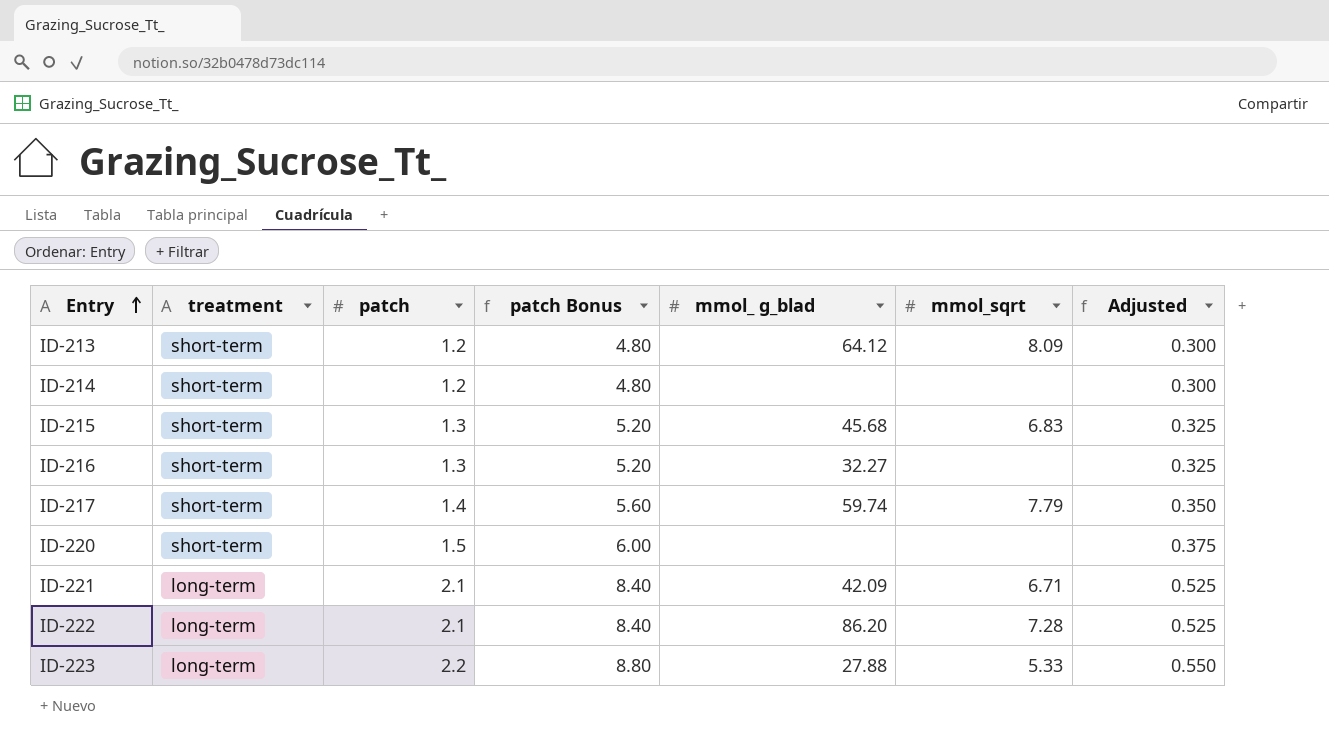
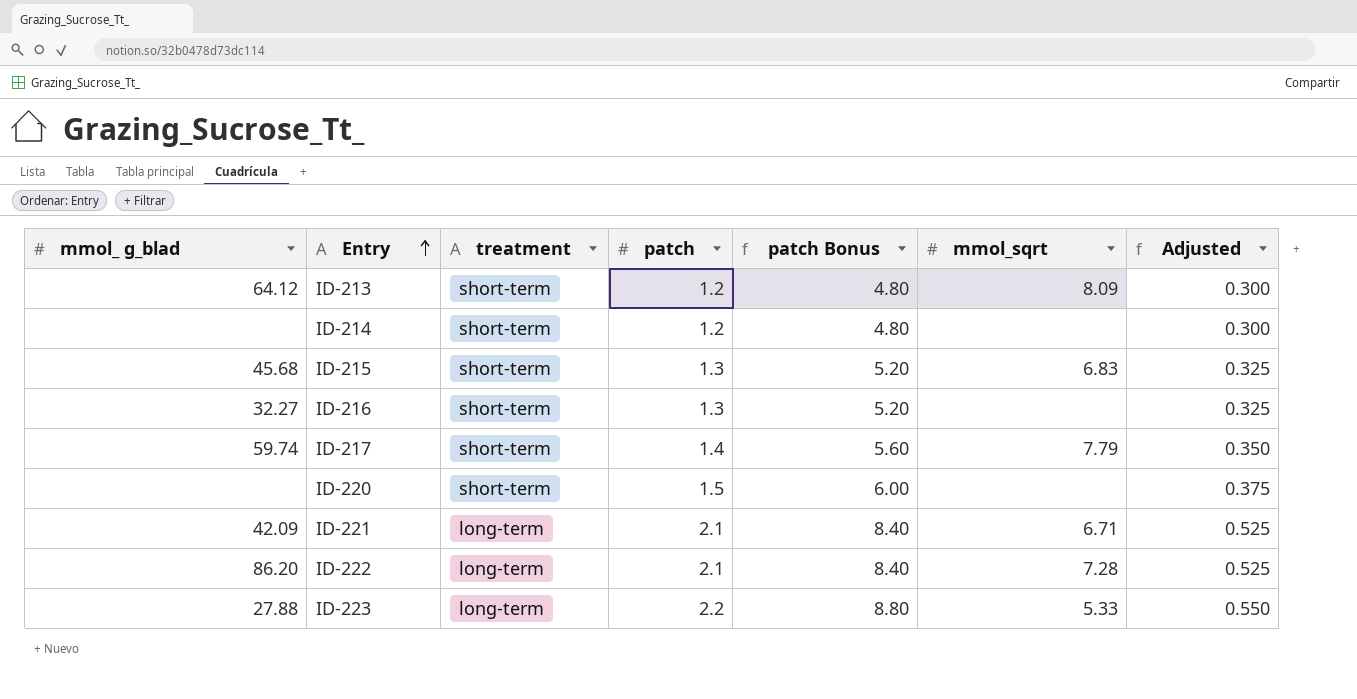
column mmol_ g_blad | position: 5 -> 1

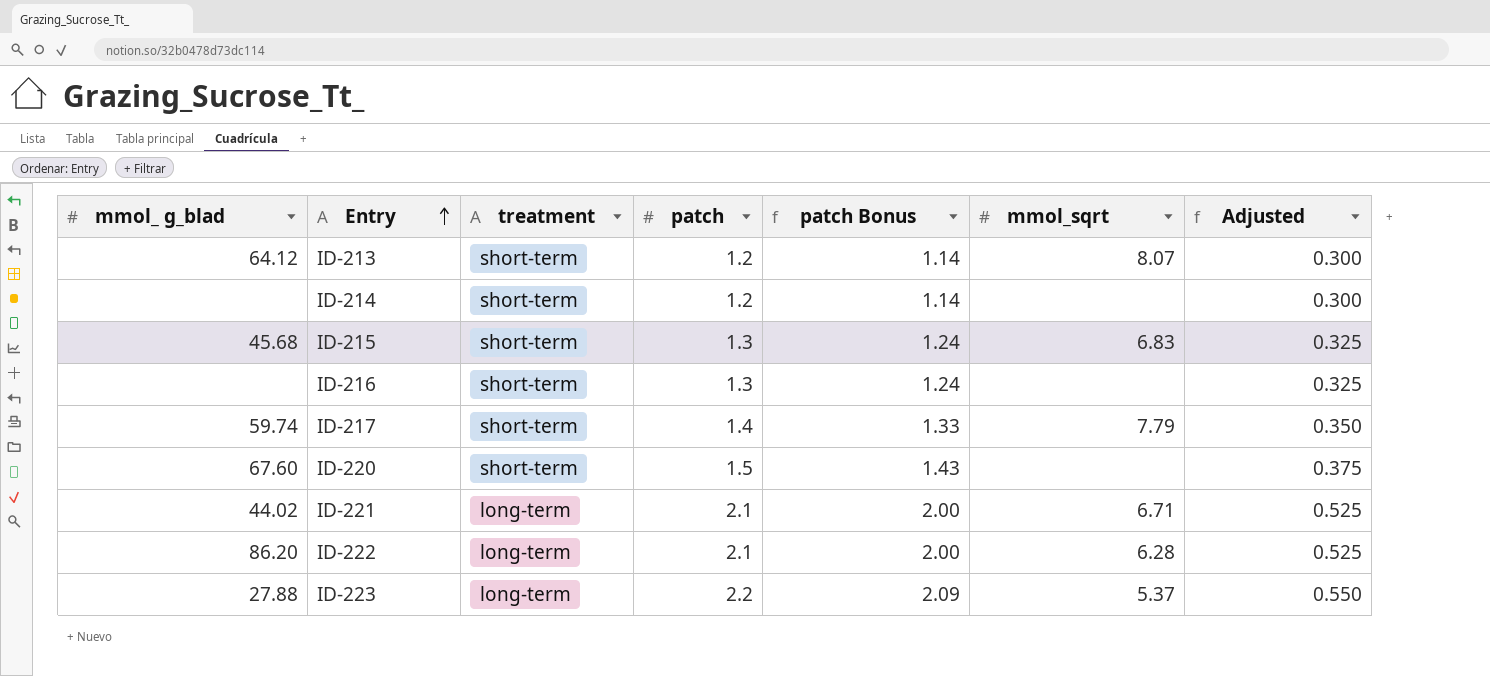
column patch Bonus | formula: [patch] * 4 -> [patch] * 0.95
ID-213 | mmol_sqrt: 8.09 -> 8.07
ID-216 | mmol_ g_blad: 32.27 -> none
ID-220 | mmol_ g_blad: none -> 67.60
ID-221 | mmol_ g_blad: 42.09 -> 44.02
ID-222 | mmol_sqrt: 7.28 -> 6.28
ID-223 | mmol_sqrt: 5.33 -> 5.37

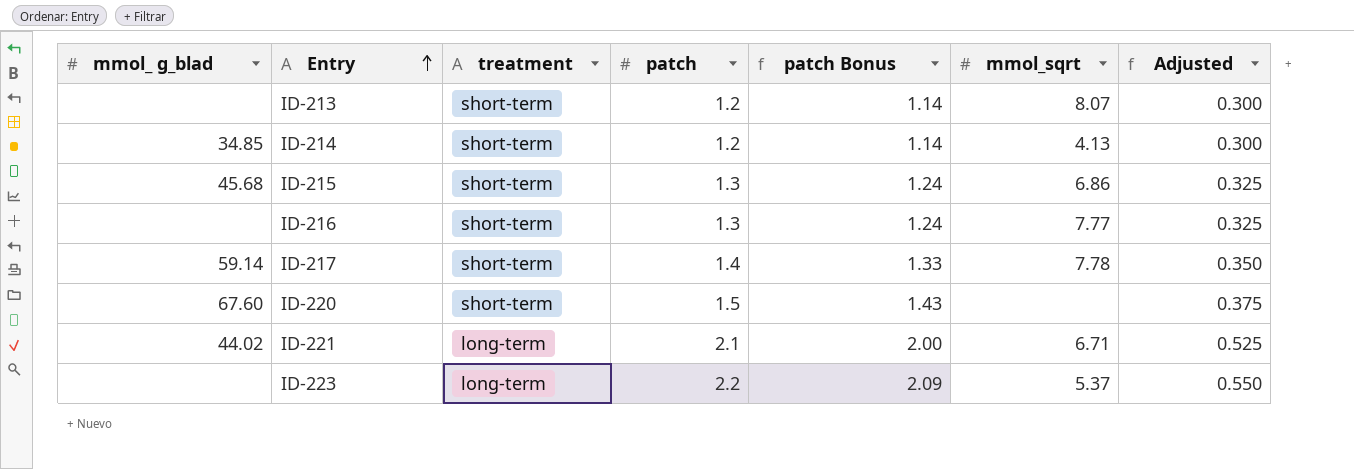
row ID-222: 86.20 | long-term | 2.1 | 2.00 | 6.28 | 0.525 -> none
ID-213 | mmol_ g_blad: 64.12 -> none
ID-214 | mmol_ g_blad: none -> 34.85
ID-214 | mmol_sqrt: none -> 4.13
ID-215 | mmol_sqrt: 6.83 -> 6.86
ID-216 | mmol_sqrt: none -> 7.77
ID-217 | mmol_ g_blad: 59.74 -> 59.14
ID-217 | mmol_sqrt: 7.79 -> 7.78
ID-223 | mmol_ g_blad: 27.88 -> none

